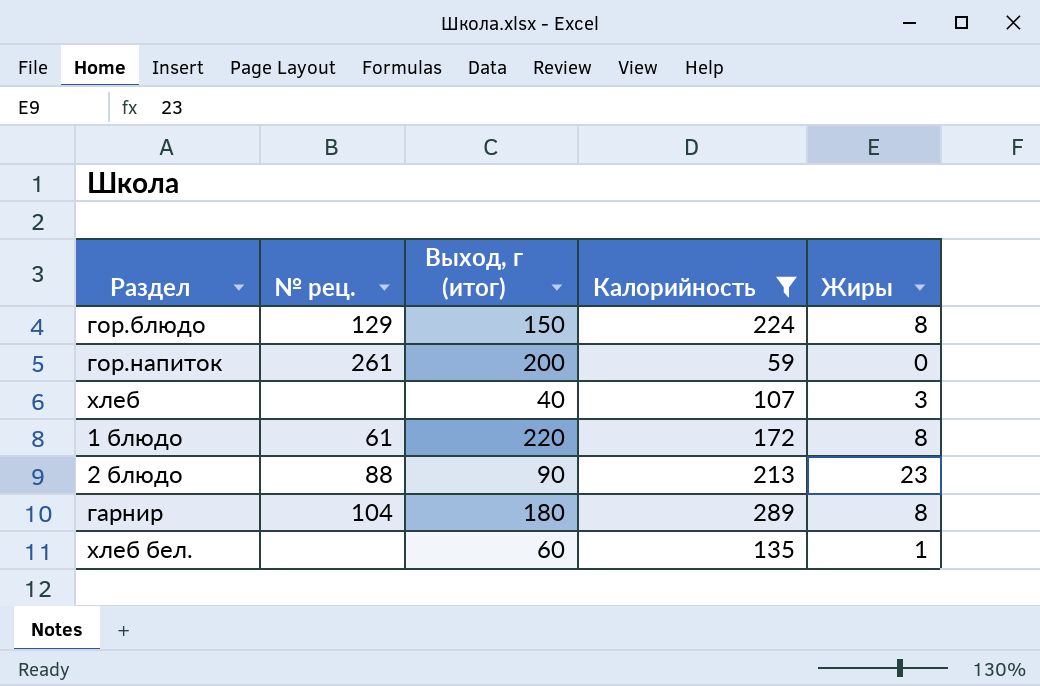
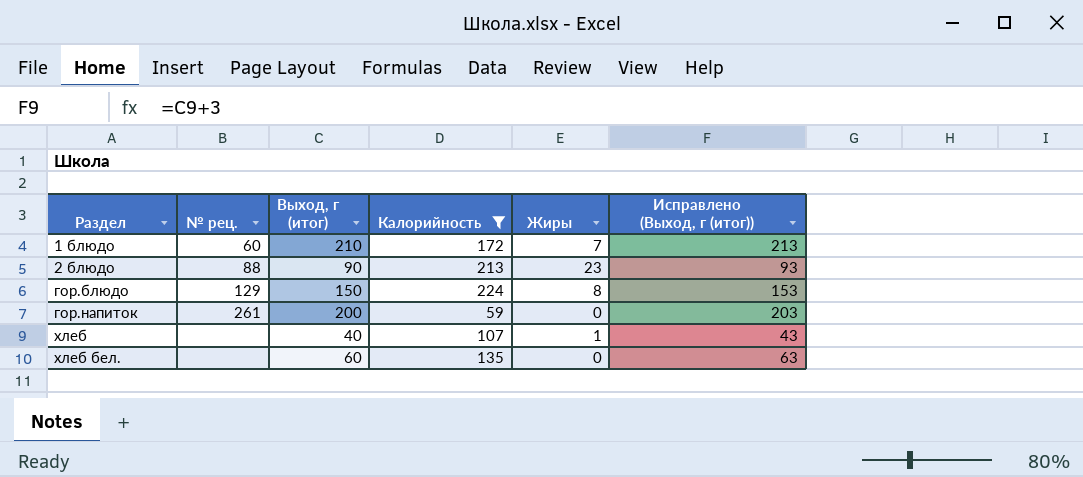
row order: none -> Раздел ascending
column Исправлено (Выход, г (итог)) | formula: none -> [Выход, г (итог)] + 3
row гарнир: 104 | 180 | 289 | 8 -> none
1 блюдо | № рец.: 61 -> 60
1 блюдо | Выход, г (итог): 220 -> 210
1 блюдо | Жиры: 8 -> 7
хлеб | Жиры: 3 -> 1
хлеб бел. | Жиры: 1 -> 0

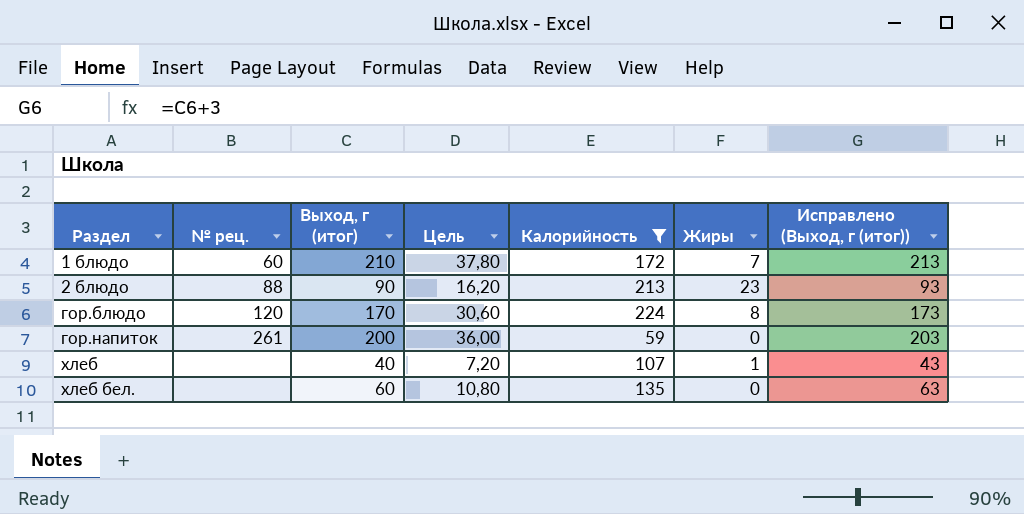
column Цель | formula: none -> [Выход, г (итог)] * 0,18
гор.блюдо | № рец.: 129 -> 120
гор.блюдо | Выход, г (итог): 150 -> 170
гор.блюдо | Исправлено (Выход, г (итог)): 153 -> 173

